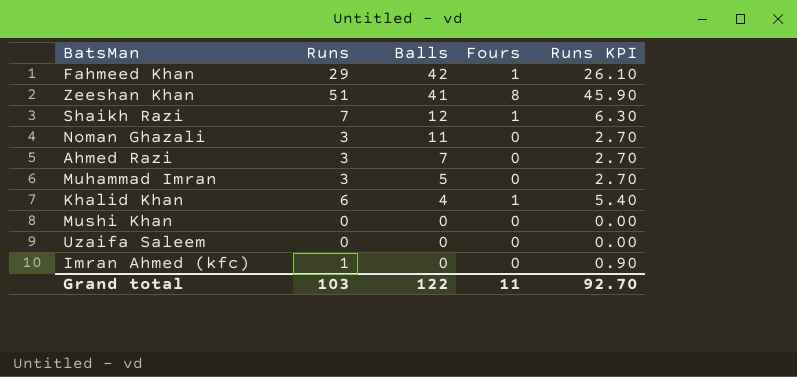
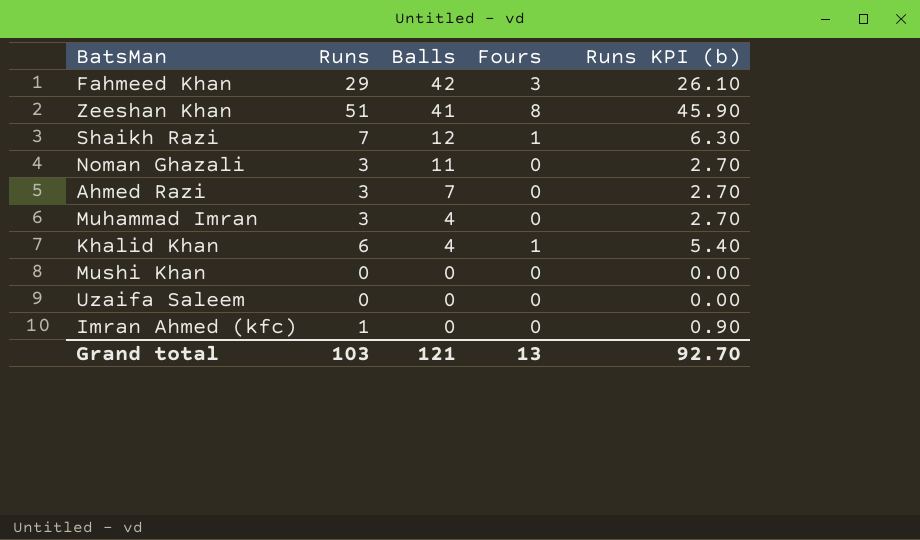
column name: Runs KPI -> Runs KPI (b)
Fahmeed Khan | Fours: 1 -> 3
Muhammad Imran | Balls: 5 -> 4
Grand total | Balls: 122 -> 121
Grand total | Fours: 11 -> 13

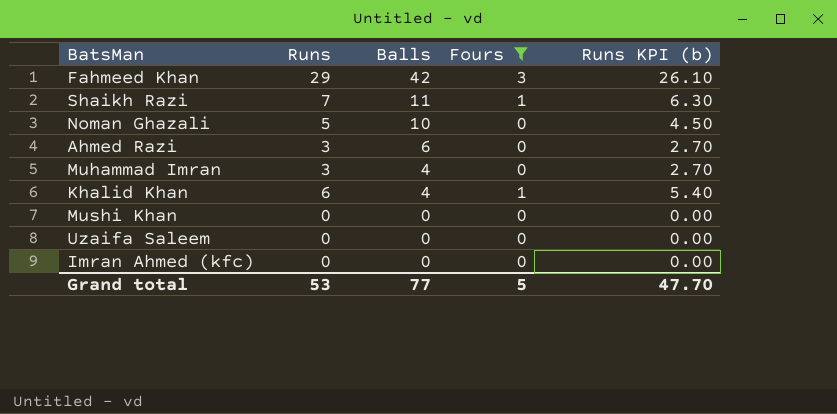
filter: none -> Fours != 8
Shaikh Razi | Balls: 12 -> 11
Noman Ghazali | Runs: 3 -> 5
Noman Ghazali | Balls: 11 -> 10
Noman Ghazali | Runs KPI (b): 2.70 -> 4.50
Ahmed Razi | Balls: 7 -> 6
Imran Ahmed (kfc) | Runs: 1 -> 0
Imran Ahmed (kfc) | Runs KPI (b): 0.90 -> 0.00
Grand total | Runs: 103 -> 53
Grand total | Balls: 121 -> 77
Grand total | Fours: 13 -> 5
Grand total | Runs KPI (b): 92.70 -> 47.70

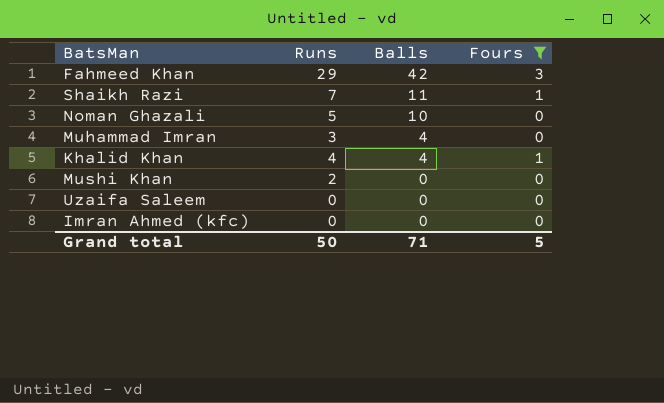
column Runs KPI (b) | formula: [Runs] * 0.9 -> none
row Ahmed Razi: 3 | 6 | 0 | 2.70 -> none
Khalid Khan | Runs: 6 -> 4
Mushi Khan | Runs: 0 -> 2
Grand total | Runs: 53 -> 50
Grand total | Balls: 77 -> 71

